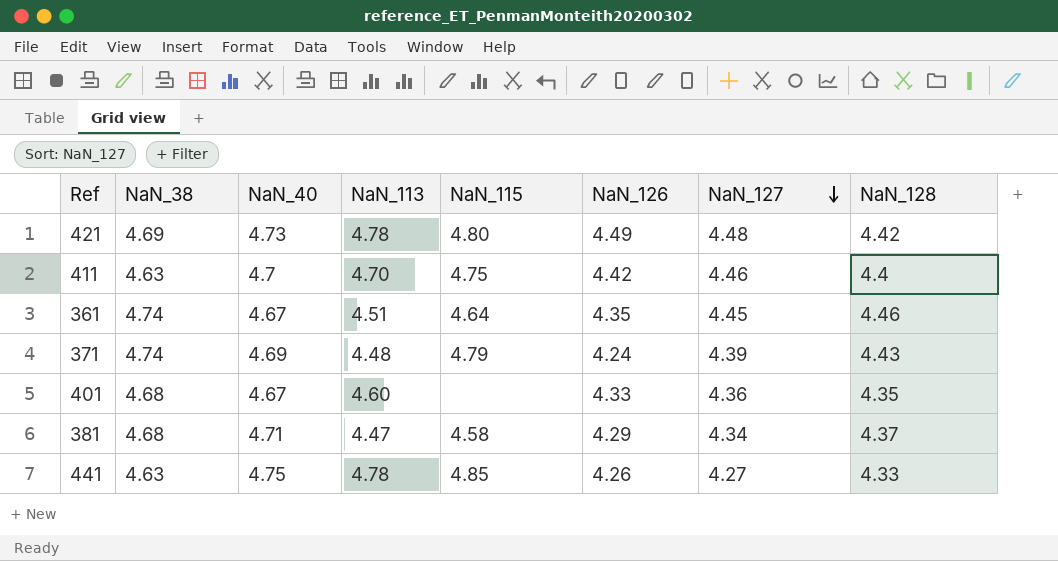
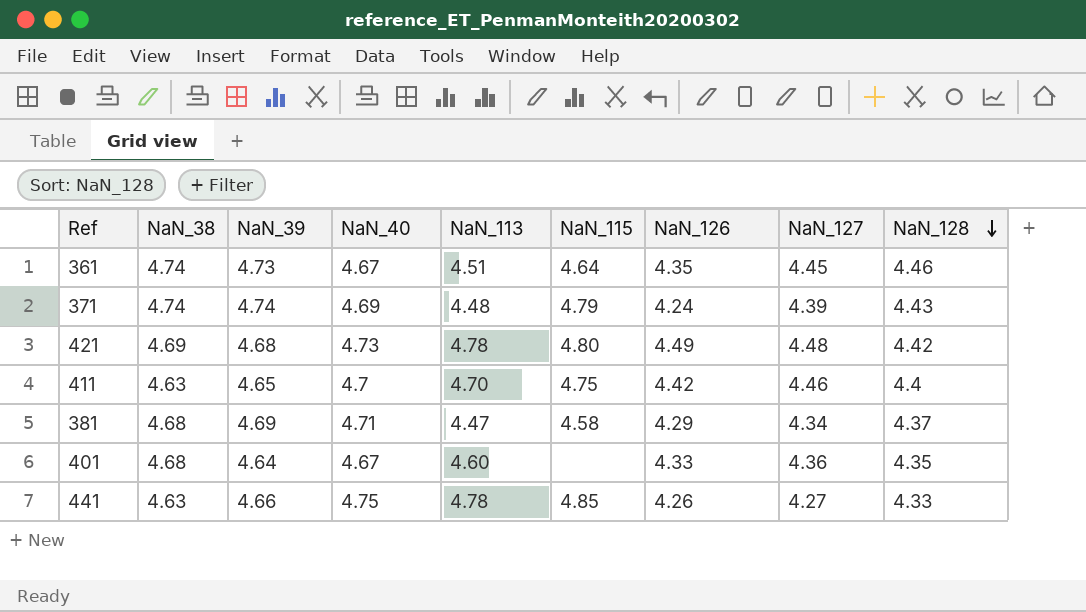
row order: NaN_127 descending -> NaN_128 descending
column NaN_39 | position: none -> 3

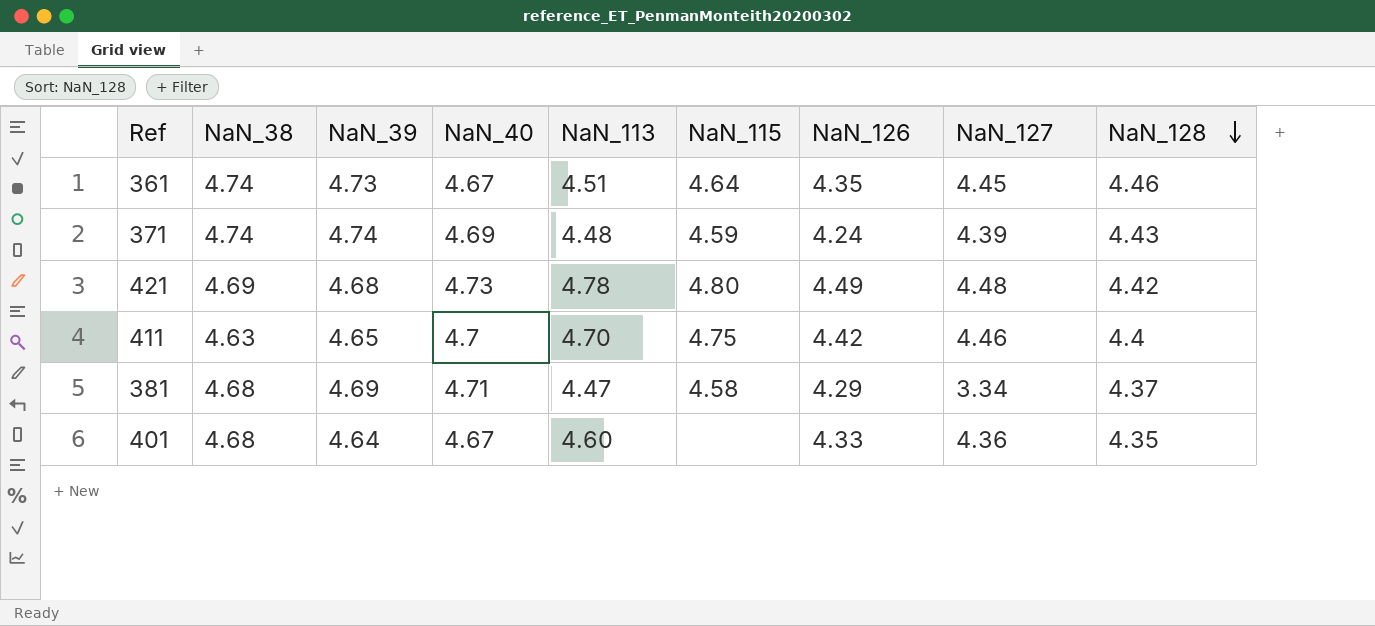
row 441: 4.63 | 4.66 | 4.75 | 4.78 | 4.85 | 4.26 | 4.27 | 4.33 -> none
371 | NaN_115: 4.79 -> 4.59
381 | NaN_127: 4.34 -> 3.34

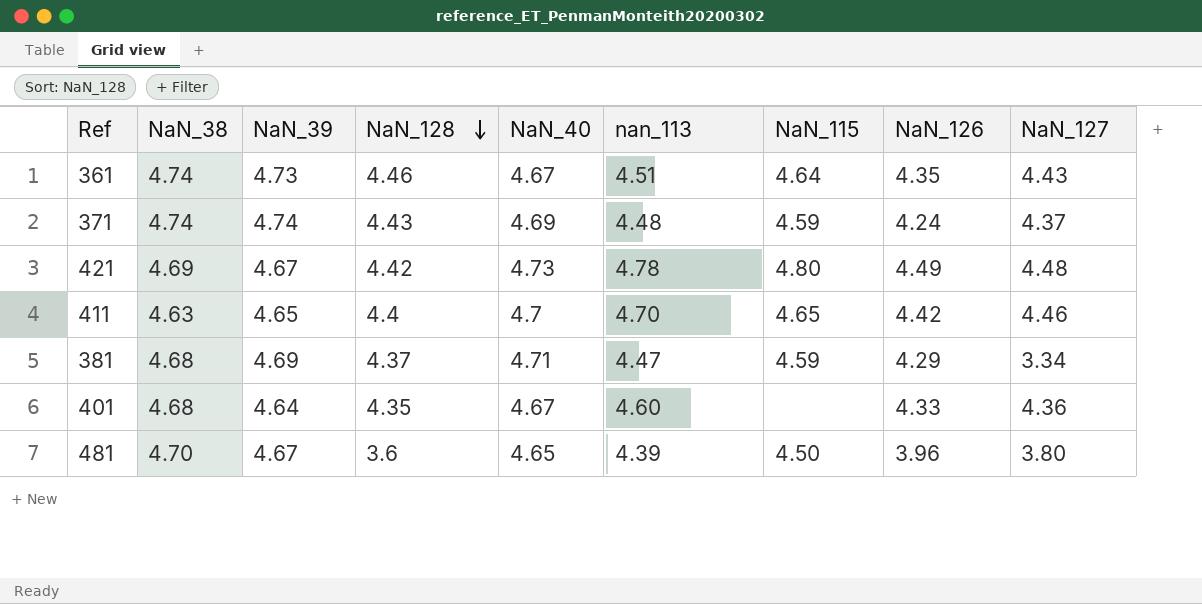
column NaN_128 | position: 9 -> 4
column name: NaN_113 -> nan_113
361 | NaN_127: 4.45 -> 4.43
371 | NaN_127: 4.39 -> 4.37
421 | NaN_39: 4.68 -> 4.67
411 | NaN_115: 4.75 -> 4.65
381 | NaN_115: 4.58 -> 4.59
row 481: none -> 4.70 | 4.67 | 3.6 | 4.65 | 4.39 | 4.50 | 3.96 | 3.80

